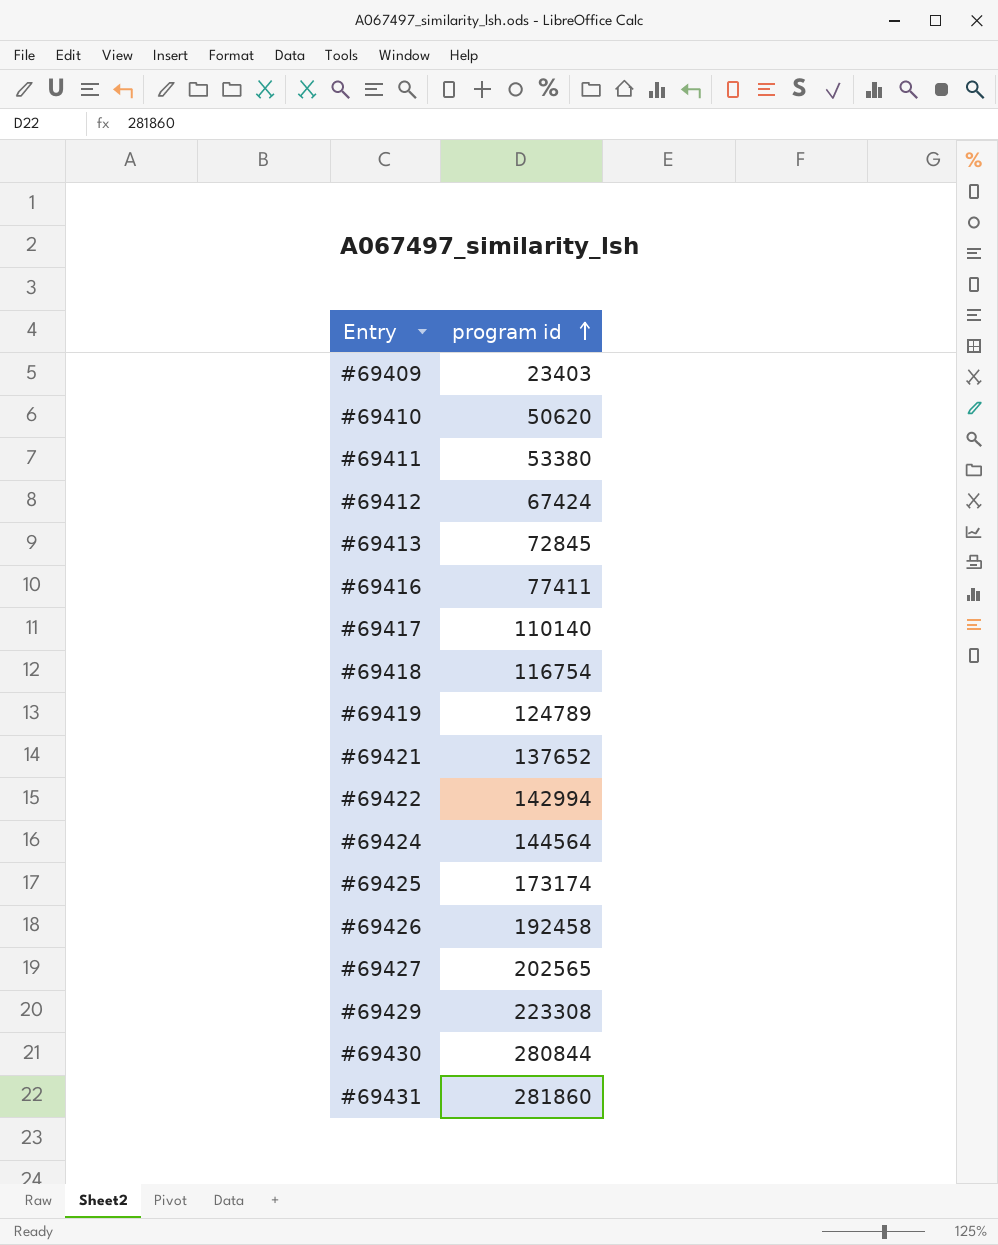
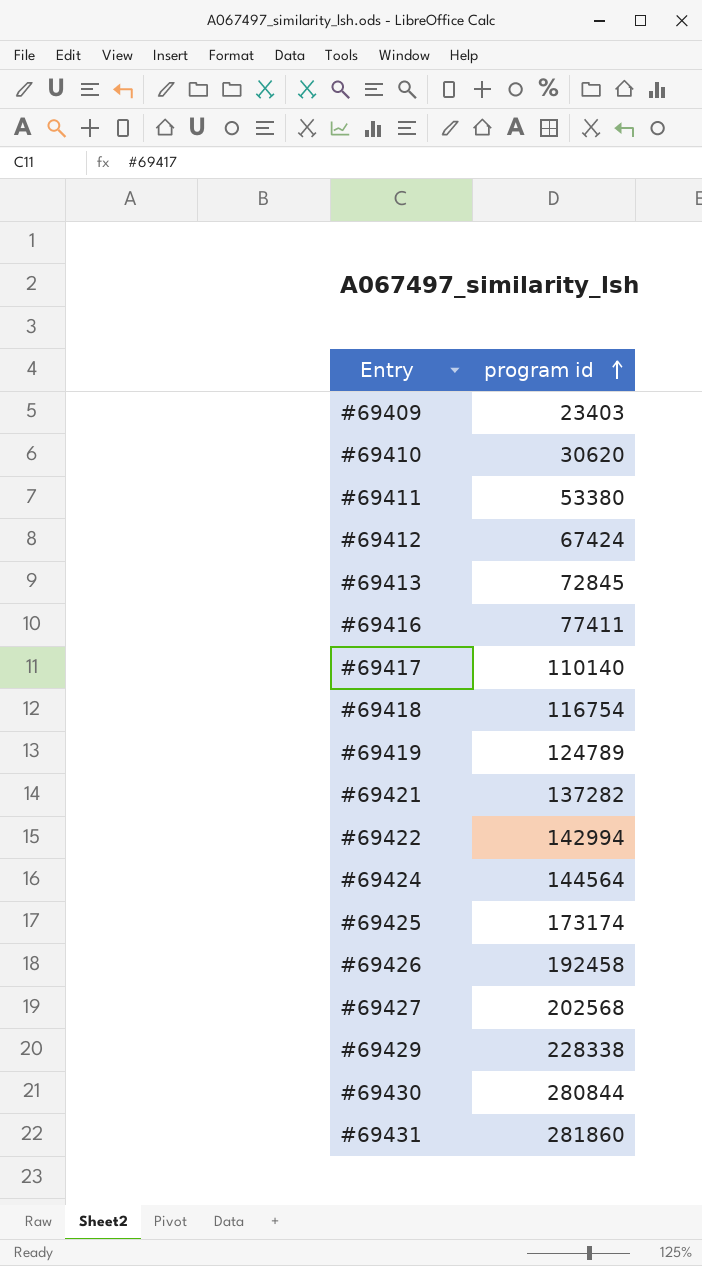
#69410 | program id: 50620 -> 30620
#69421 | program id: 137652 -> 137282
#69427 | program id: 202565 -> 202568
#69429 | program id: 223308 -> 228338

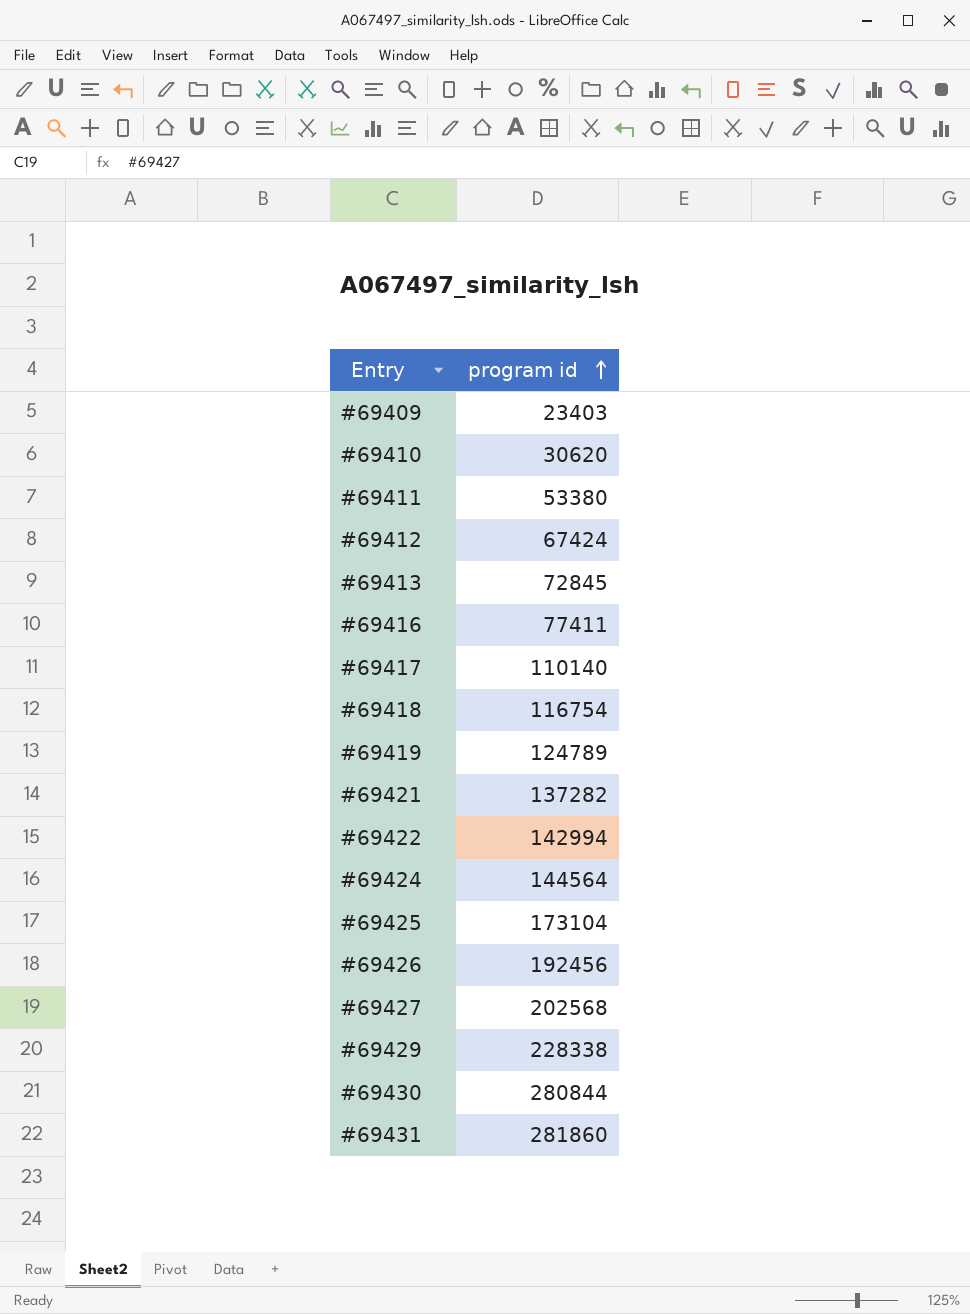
#69425 | program id: 173174 -> 173104
#69426 | program id: 192458 -> 192456

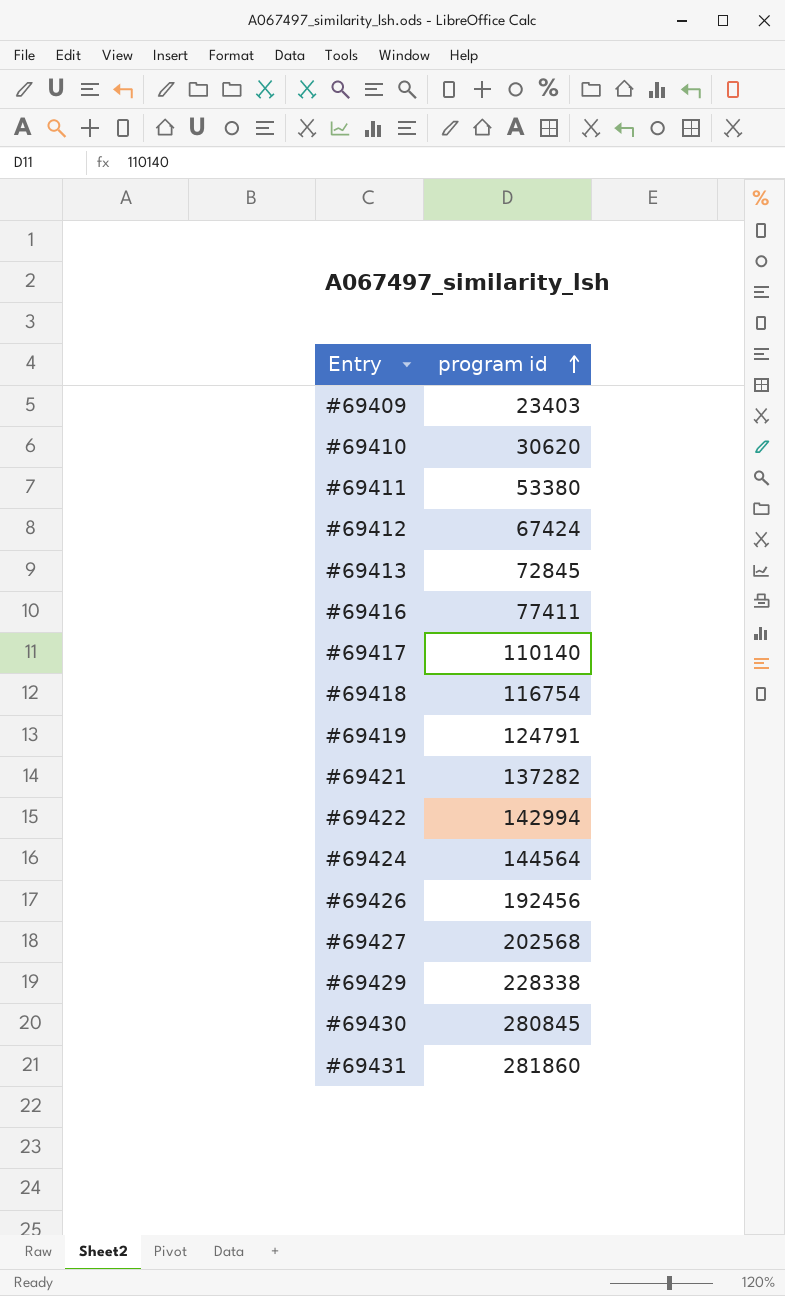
row #69425: 173104 -> none
#69419 | program id: 124789 -> 124791
#69430 | program id: 280844 -> 280845

